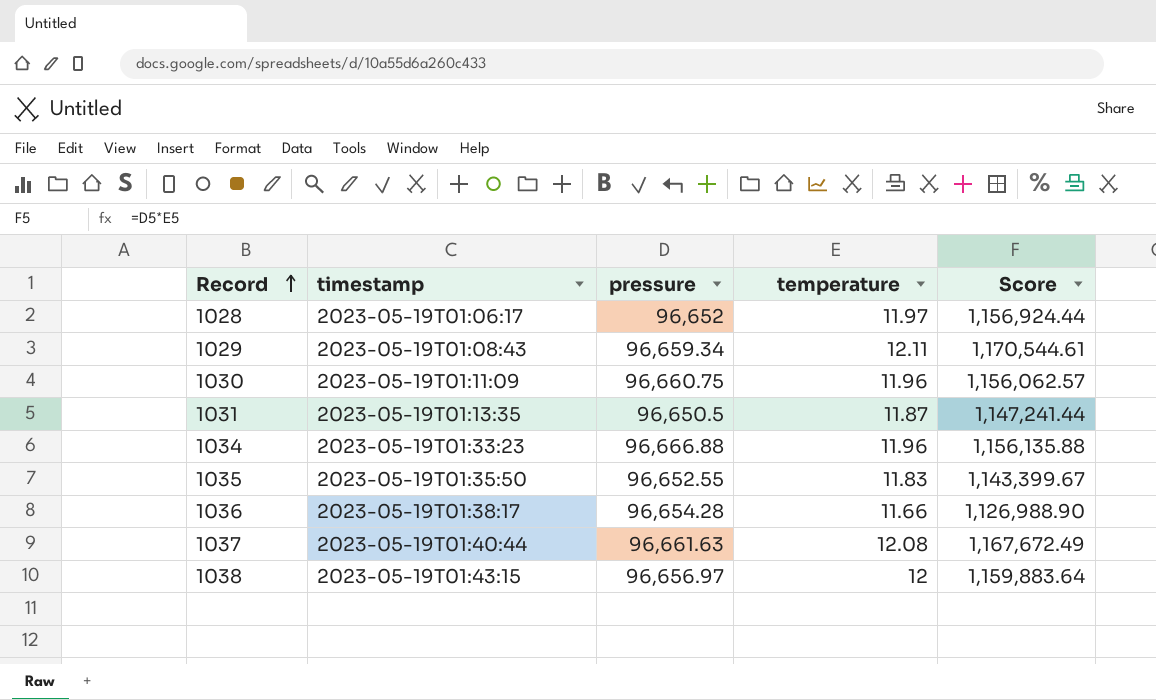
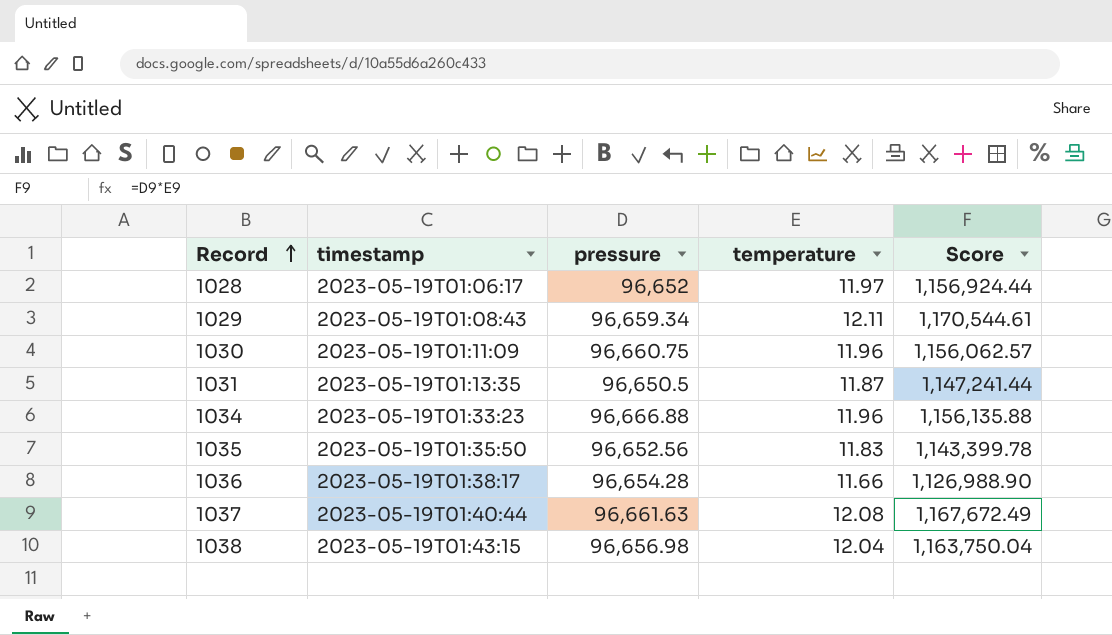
1035 | pressure: 96,652.55 -> 96,652.56
1035 | Score: 1,143,399.67 -> 1,143,399.78
1038 | pressure: 96,656.97 -> 96,656.98
1038 | temperature: 12 -> 12.04
1038 | Score: 1,159,883.64 -> 1,163,750.04

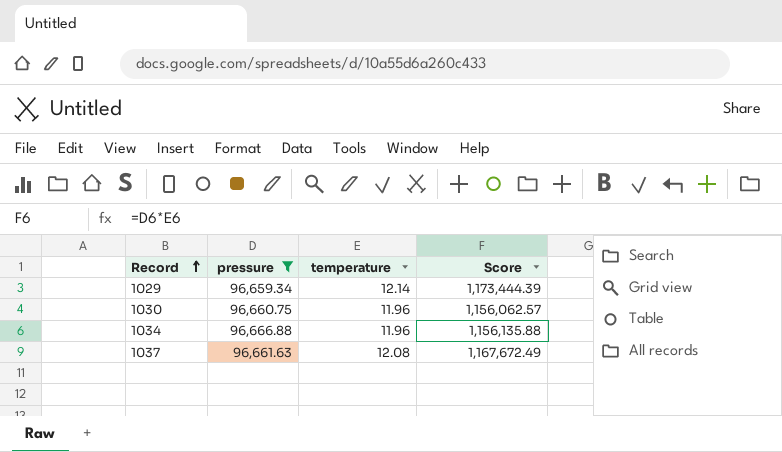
filter: none -> pressure >= 96,659.34
column timestamp | position: 2 -> none
1029 | temperature: 12.11 -> 12.14
1029 | Score: 1,170,544.61 -> 1,173,444.39

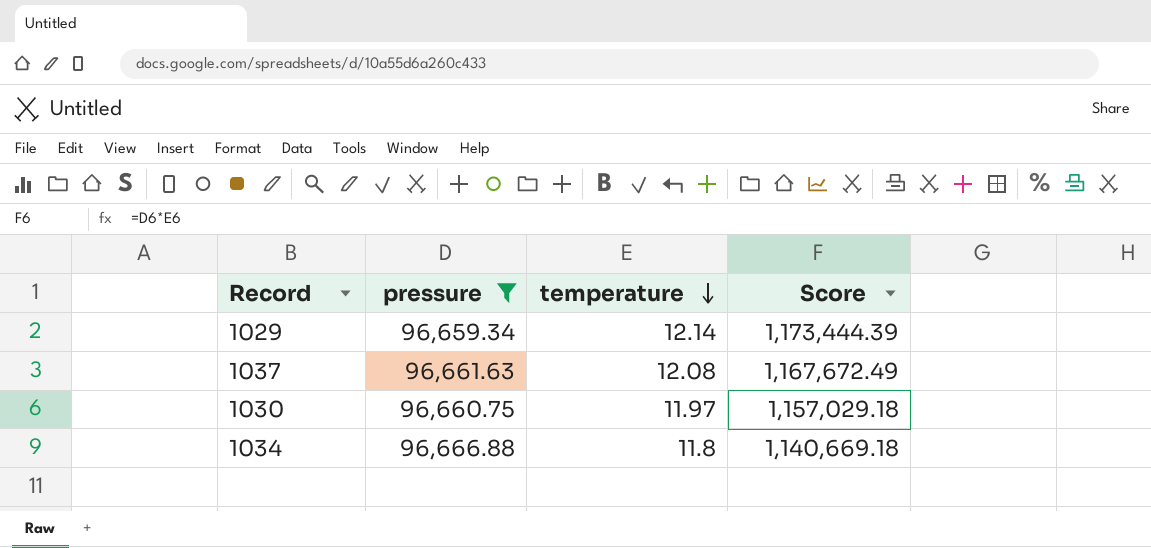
row order: Record ascending -> temperature descending
1030 | temperature: 11.96 -> 11.97
1030 | Score: 1,156,062.57 -> 1,157,029.18
1034 | temperature: 11.96 -> 11.8
1034 | Score: 1,156,135.88 -> 1,140,669.18

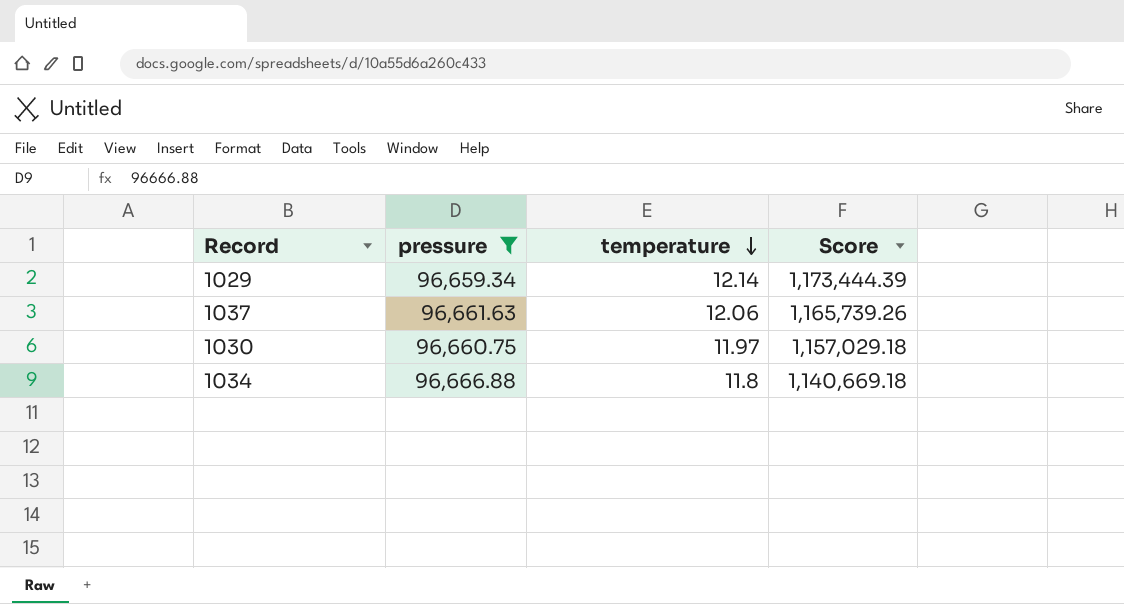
1037 | temperature: 12.08 -> 12.06
1037 | Score: 1,167,672.49 -> 1,165,739.26

